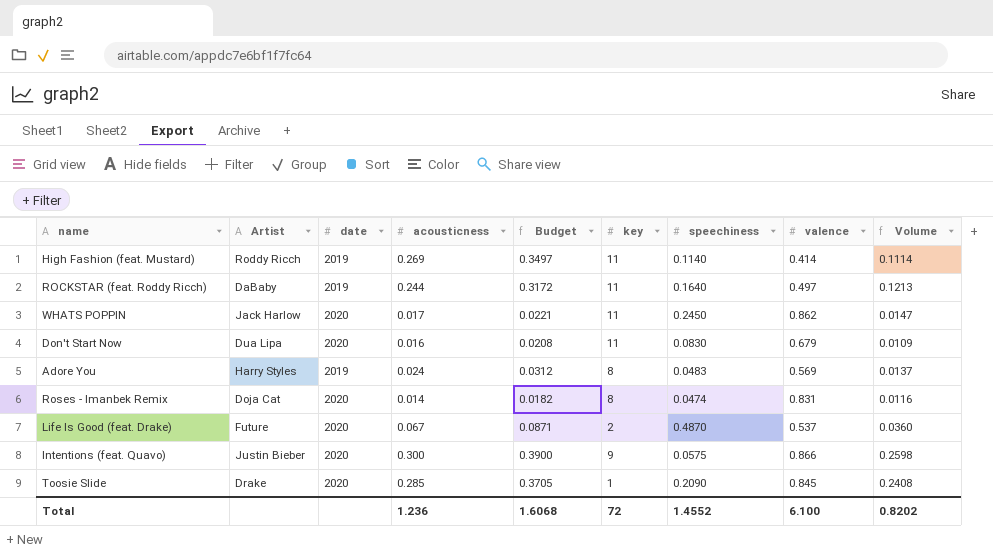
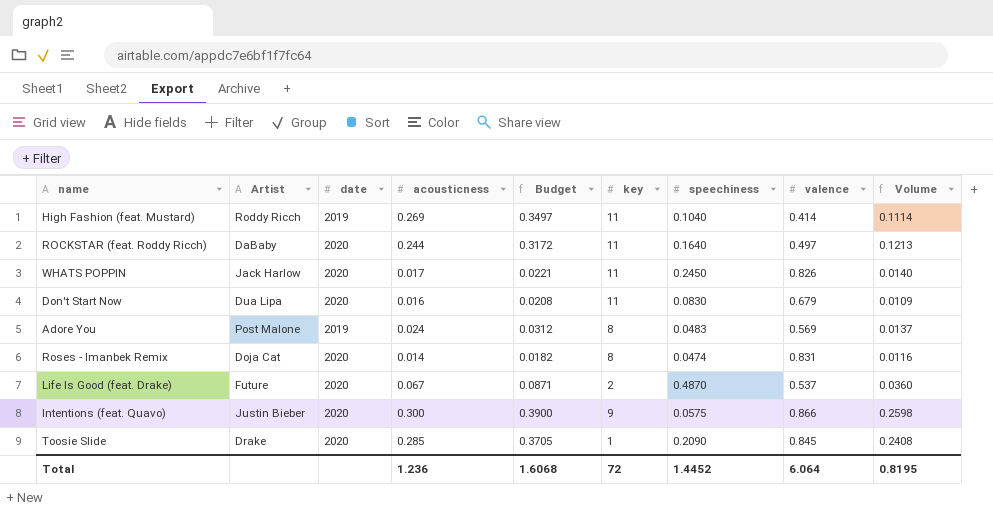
High Fashion (feat. Mustard) | speechiness: 0.1140 -> 0.1040
ROCKSTAR (feat. Roddy Ricch) | date: 2019 -> 2020
WHATS POPPIN | valence: 0.862 -> 0.826
WHATS POPPIN | Volume: 0.0147 -> 0.0140
Adore You | Artist: Harry Styles -> Post Malone
Total | speechiness: 1.4552 -> 1.4452
Total | valence: 6.100 -> 6.064
Total | Volume: 0.8202 -> 0.8195

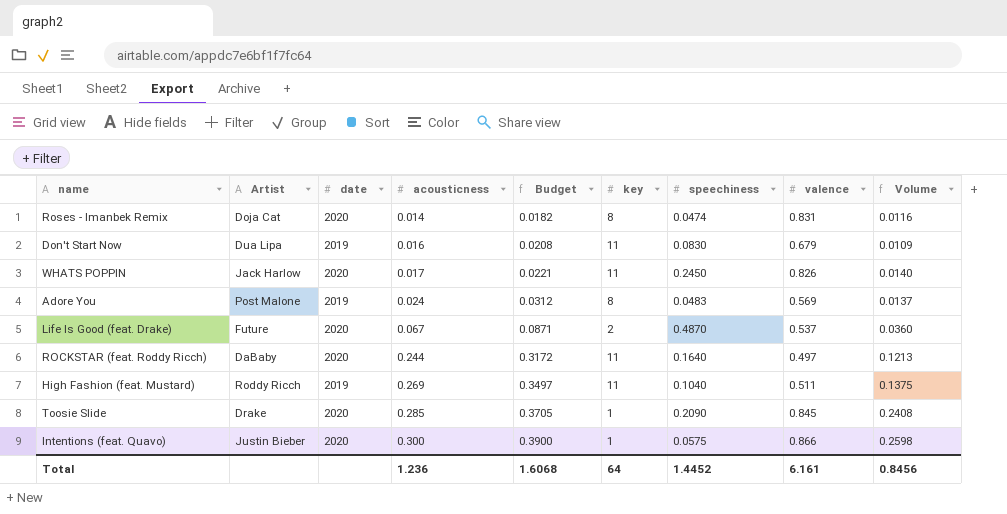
row order: none -> acousticness ascending
Don't Start Now | date: 2020 -> 2019
High Fashion (feat. Mustard) | valence: 0.414 -> 0.511
High Fashion (feat. Mustard) | Volume: 0.1114 -> 0.1375
Intentions (feat. Quavo) | key: 9 -> 1
Total | key: 72 -> 64
Total | valence: 6.064 -> 6.161
Total | Volume: 0.8195 -> 0.8456

